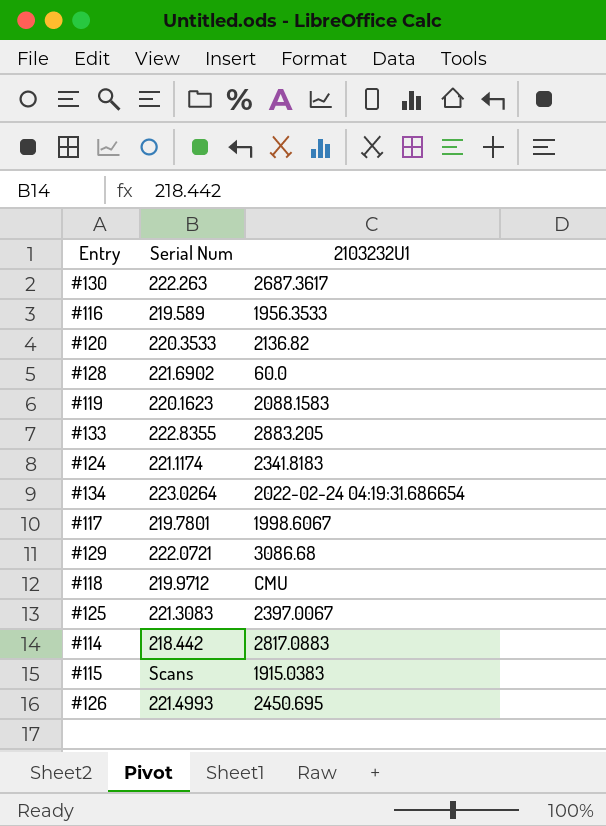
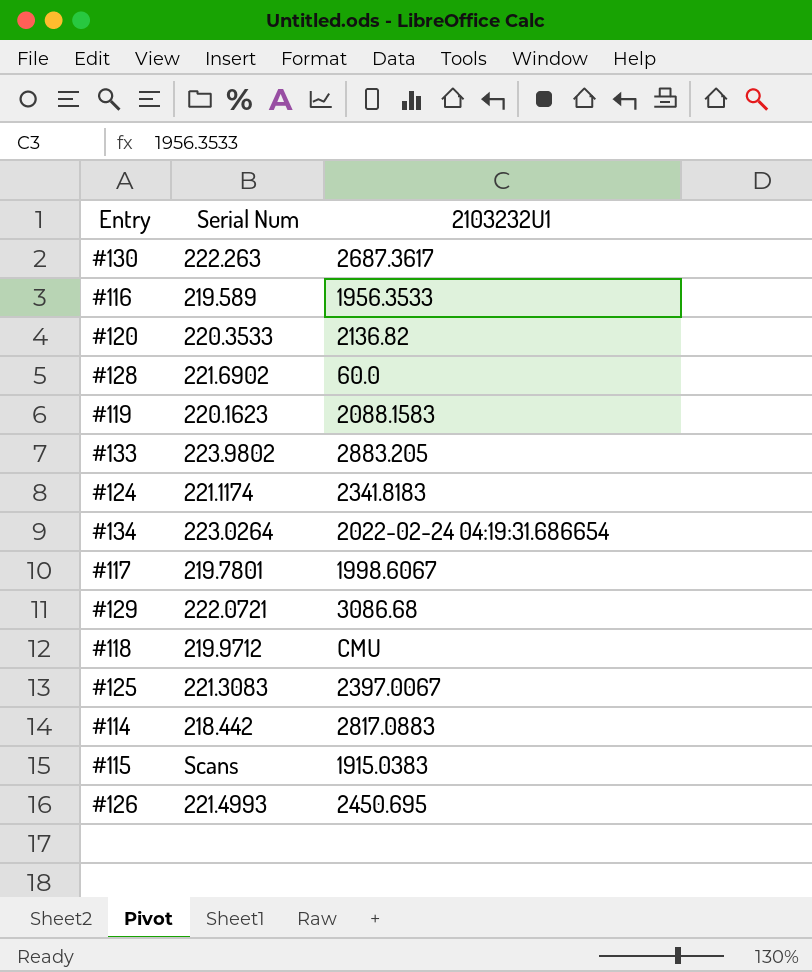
#133 | Serial Num: 222.8355 -> 223.9802

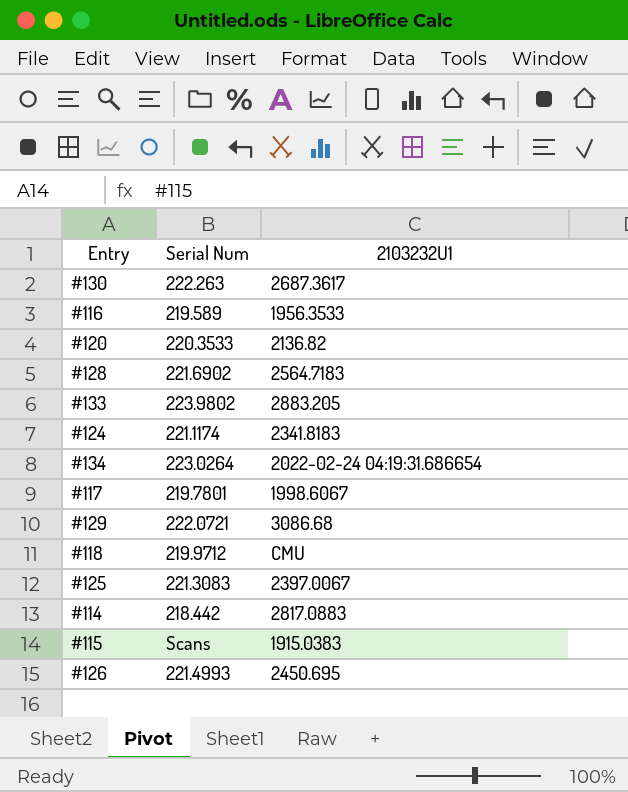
row #119: 220.1623 | 2088.1583 -> none
#128 | 2103232U1: 60.0 -> 2564.7183

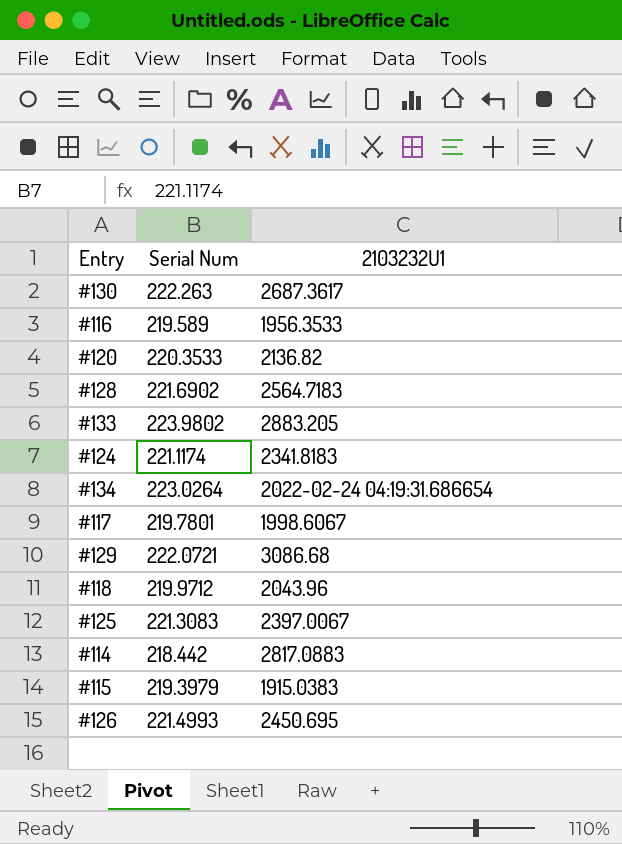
#118 | 2103232U1: CMU -> 2043.96
#115 | Serial Num: Scans -> 219.3979

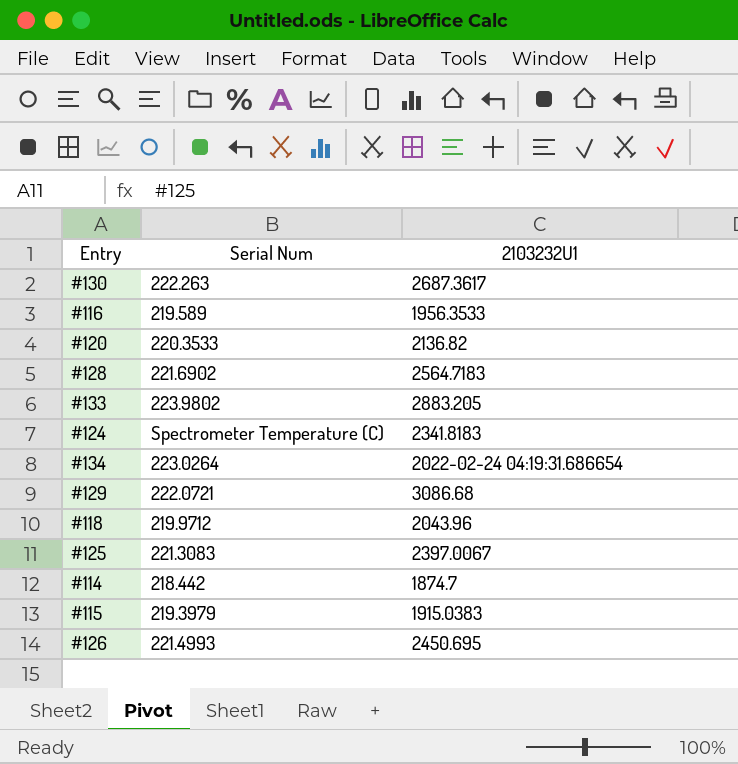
row #117: 219.7801 | 1998.6067 -> none
#124 | Serial Num: 221.1174 -> Spectrometer Temperature (C)
#114 | 2103232U1: 2817.0883 -> 1874.7

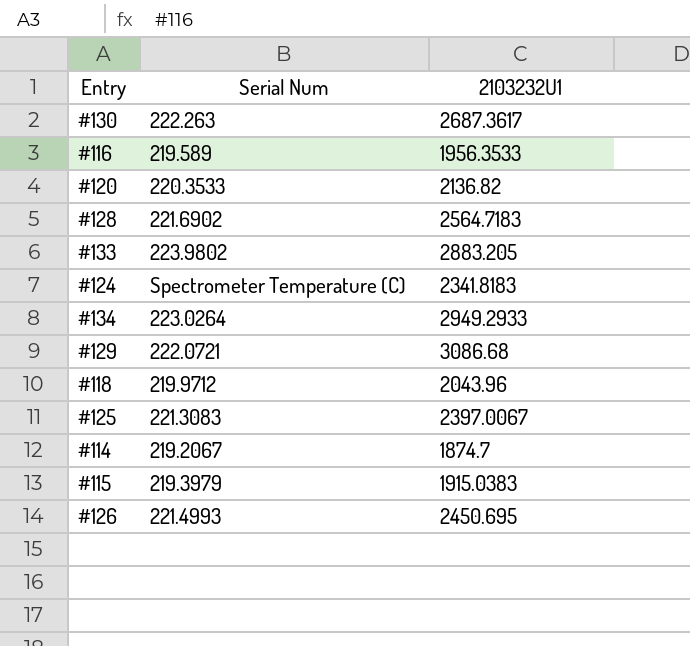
#134 | 2103232U1: 2022-02-24 04:19:31.686654 -> 2949.2933
#114 | Serial Num: 218.442 -> 219.2067

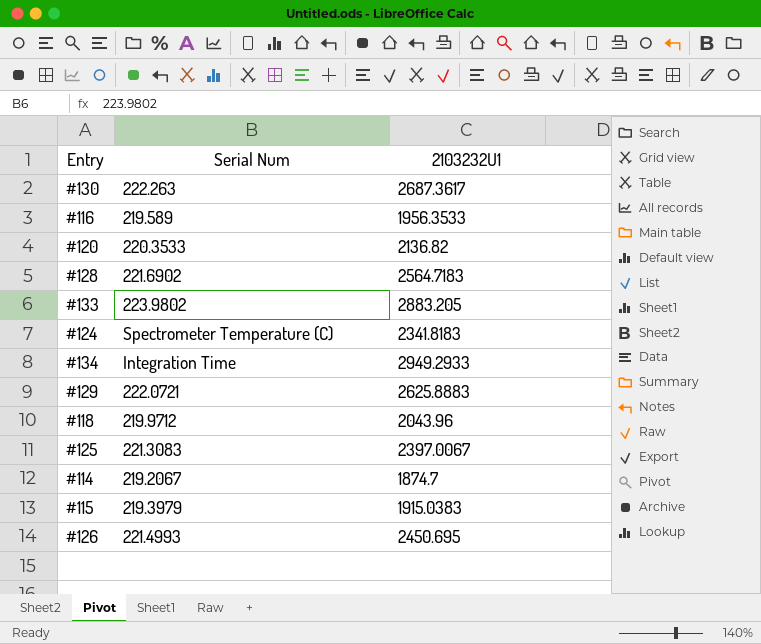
#134 | Serial Num: 223.0264 -> Integration Time
#129 | 2103232U1: 3086.68 -> 2625.8883

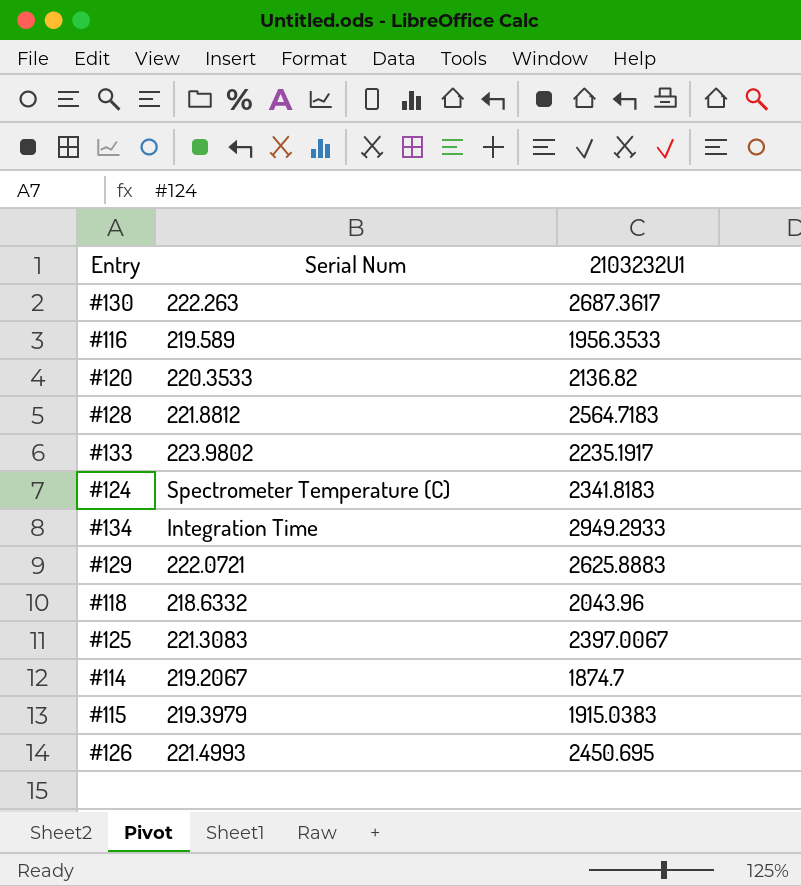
#128 | Serial Num: 221.6902 -> 221.8812
#133 | 2103232U1: 2883.205 -> 2235.1917
#118 | Serial Num: 219.9712 -> 218.6332

